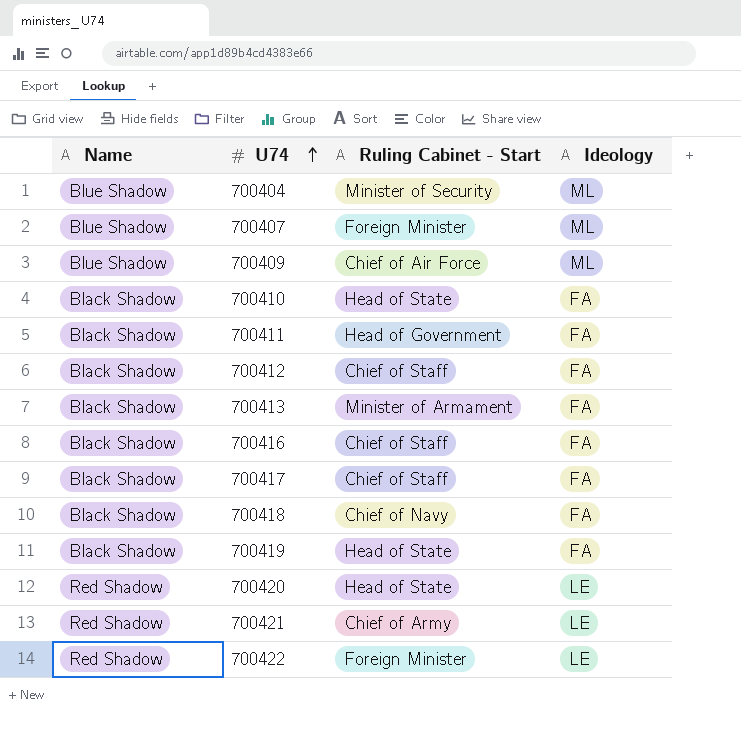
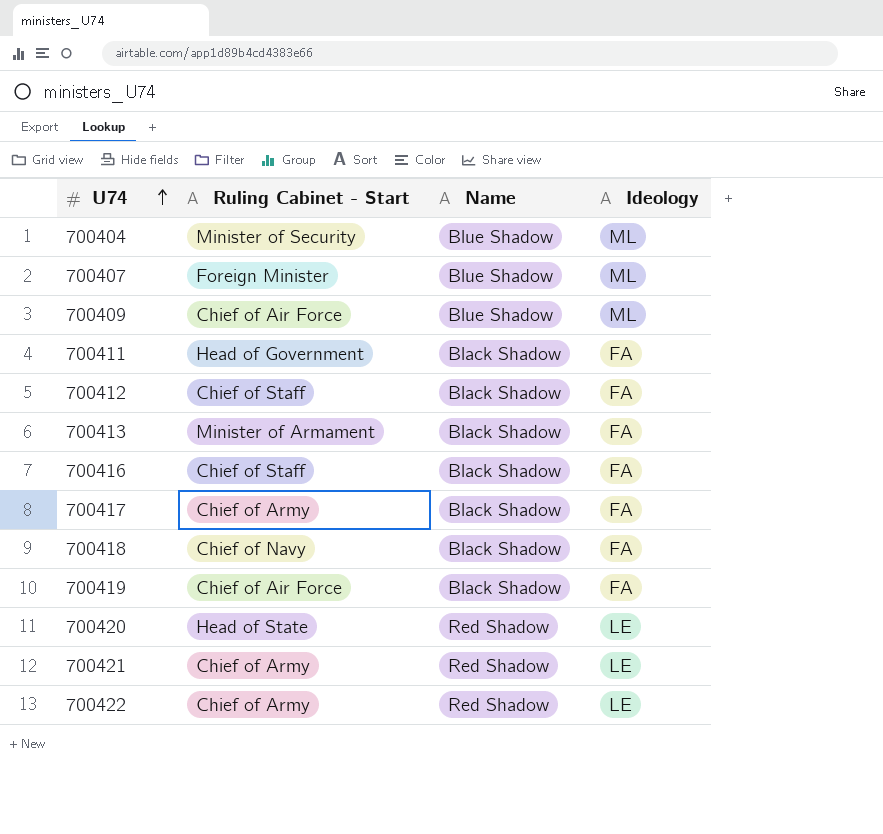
column Name | position: 1 -> 3
row 700410: Black Shadow | Head of State | FA -> none
700417 | Ruling Cabinet - Start: Chief of Staff -> Chief of Army
700419 | Ruling Cabinet - Start: Head of State -> Chief of Air Force
700422 | Ruling Cabinet - Start: Foreign Minister -> Chief of Army

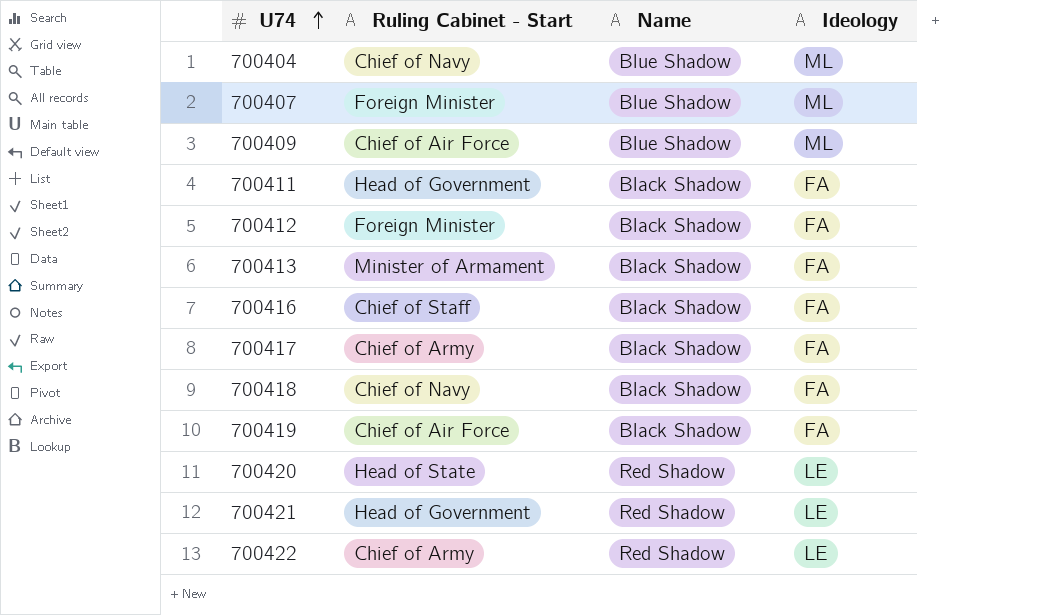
700404 | Ruling Cabinet - Start: Minister of Security -> Chief of Navy
700412 | Ruling Cabinet - Start: Chief of Staff -> Foreign Minister
700421 | Ruling Cabinet - Start: Chief of Army -> Head of Government

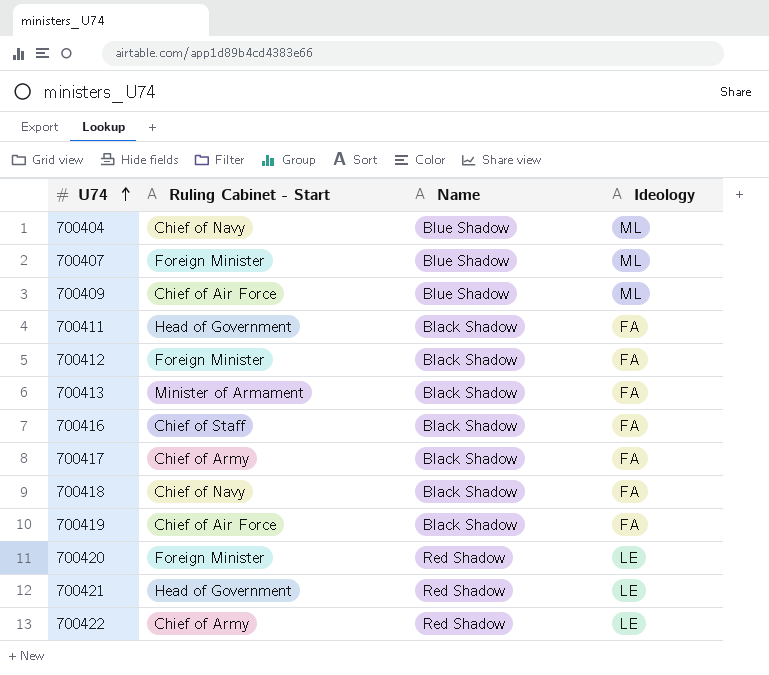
700420 | Ruling Cabinet - Start: Head of State -> Foreign Minister

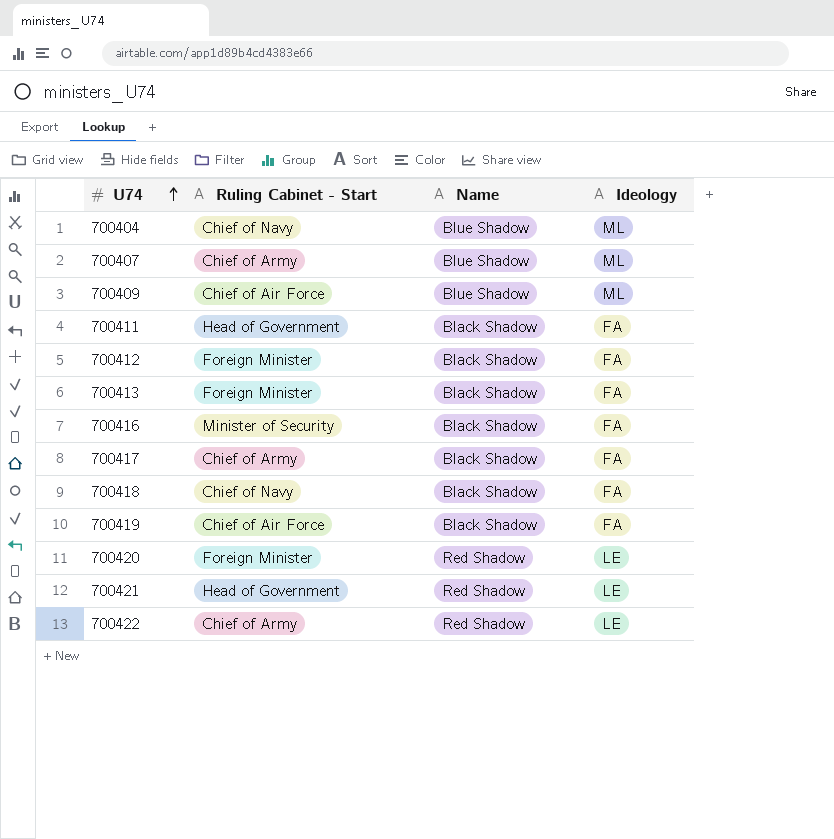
700407 | Ruling Cabinet - Start: Foreign Minister -> Chief of Army
700413 | Ruling Cabinet - Start: Minister of Armament -> Foreign Minister
700416 | Ruling Cabinet - Start: Chief of Staff -> Minister of Security

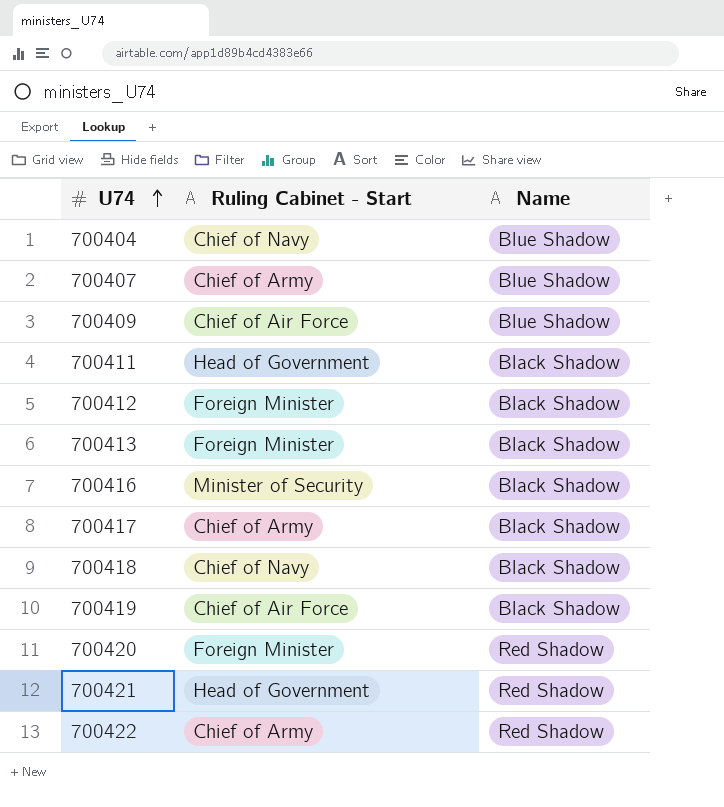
column Ideology | position: 4 -> none

